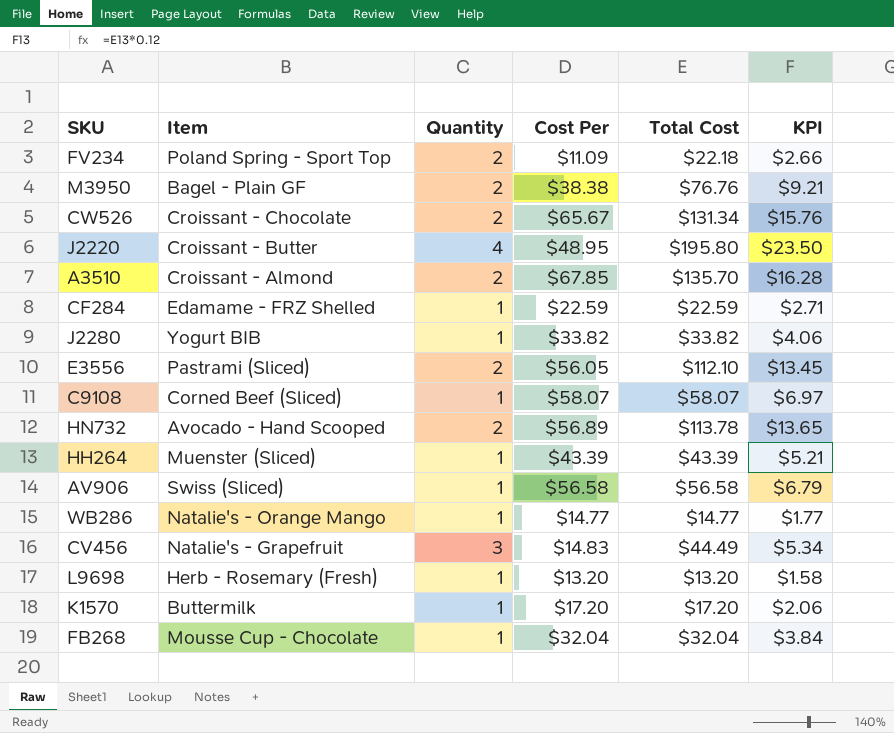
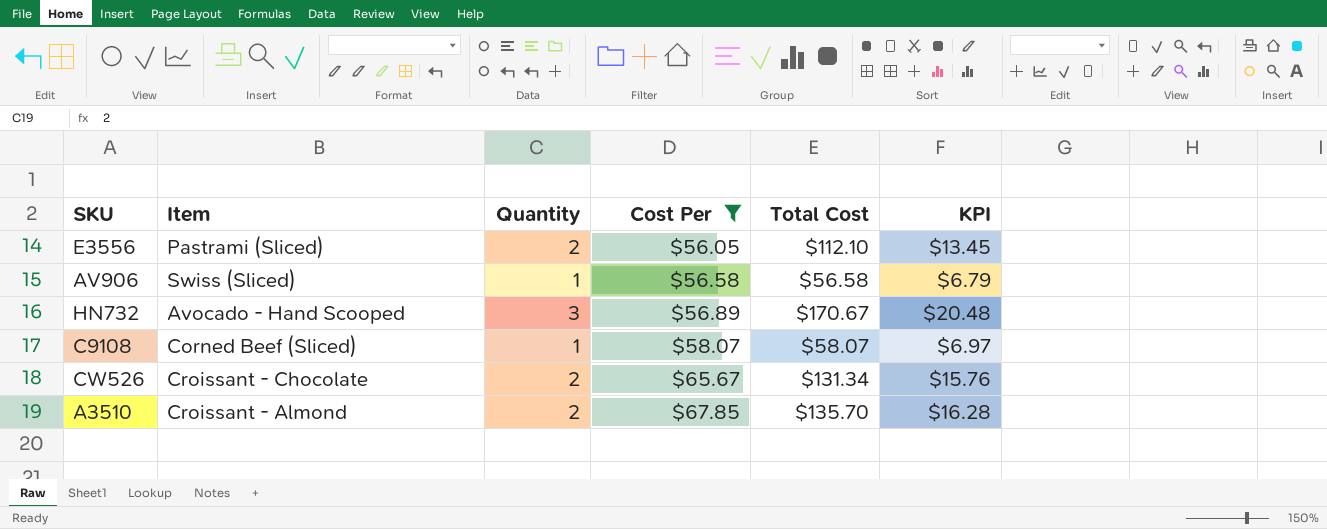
filter: none -> Cost Per >= $56.05
row order: none -> Cost Per ascending
HN732 | Quantity: 2 -> 3
HN732 | Total Cost: $113.78 -> $170.67
HN732 | KPI: $13.65 -> $20.48

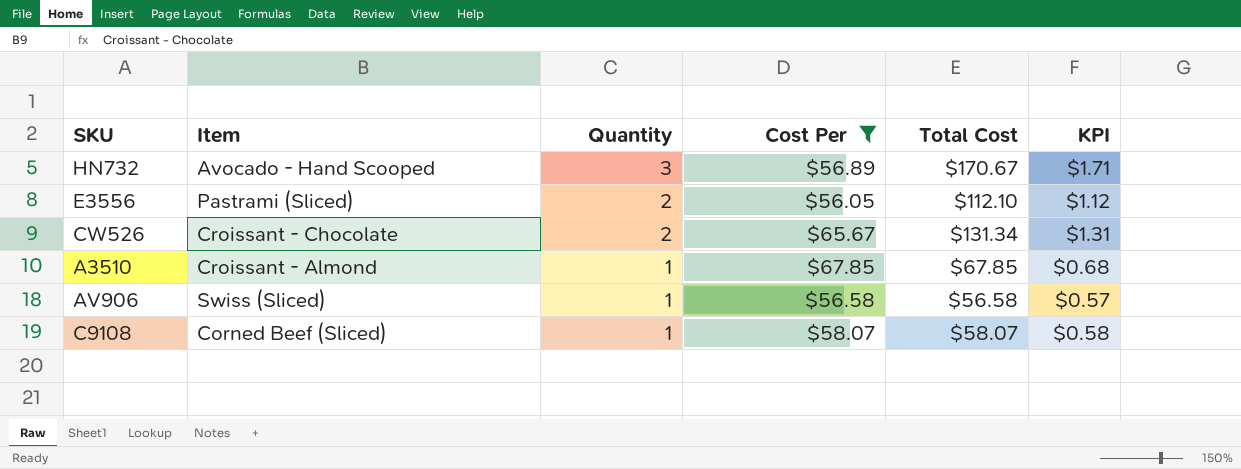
row order: Cost Per ascending -> Quantity descending
column KPI | formula: [Total Cost] * 0.12 -> [Total Cost] * 0.01
A3510 | Quantity: 2 -> 1
A3510 | Total Cost: $135.70 -> $67.85

